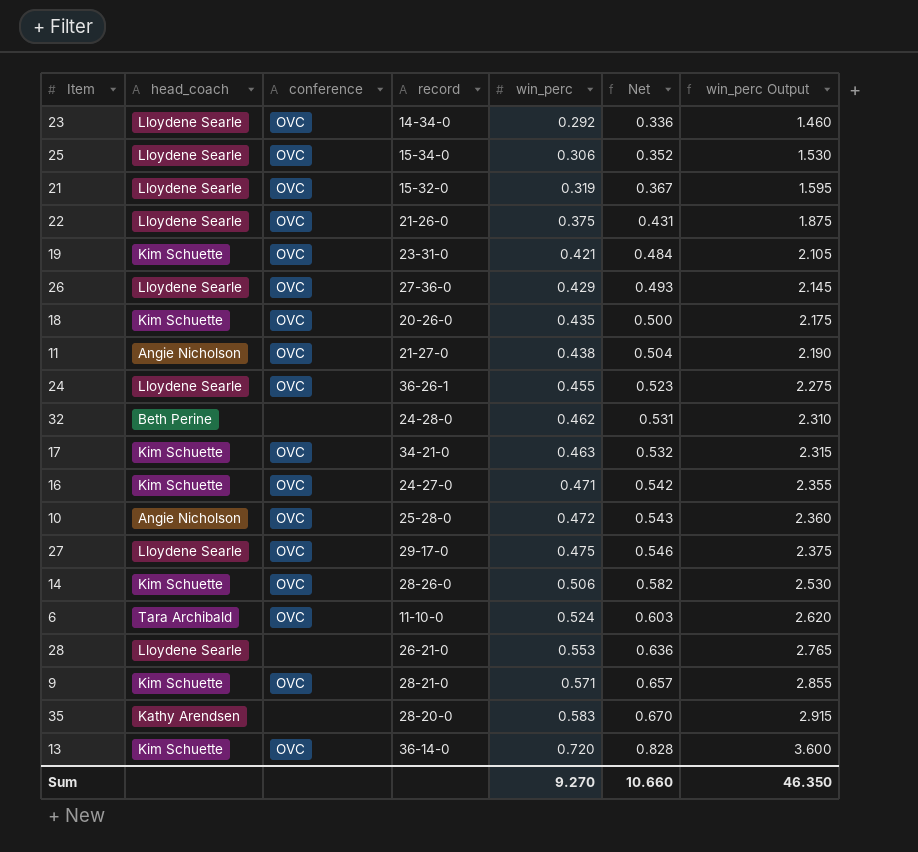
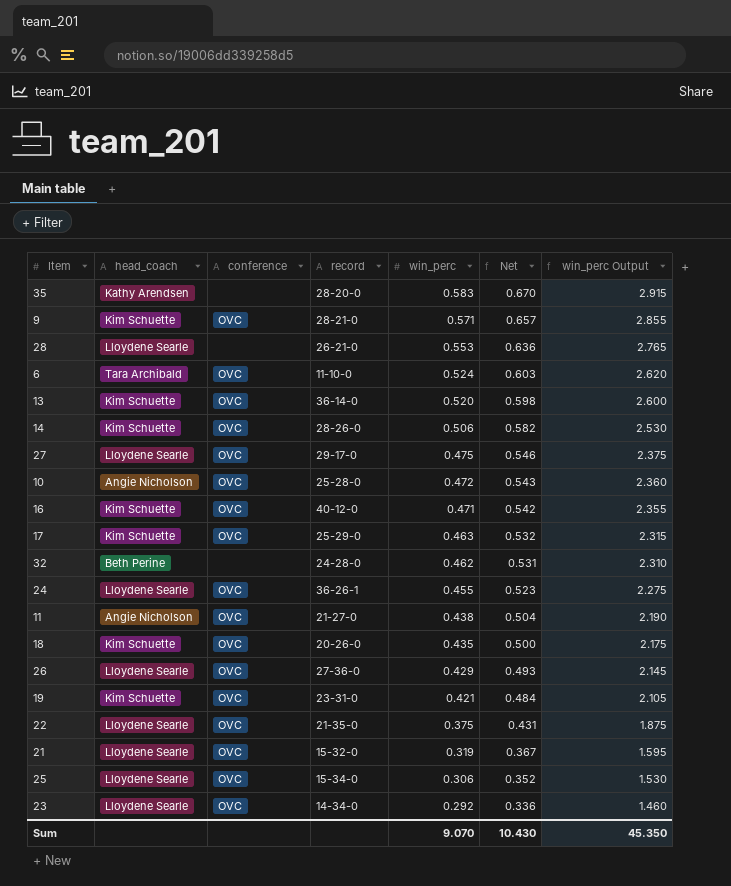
row order: win_perc ascending -> win_perc descending
13 | win_perc: 0.720 -> 0.520
13 | Net: 0.828 -> 0.598
13 | win_perc Output: 3.600 -> 2.600
16 | record: 24-27-0 -> 40-12-0
17 | record: 34-21-0 -> 25-29-0
22 | record: 21-26-0 -> 21-35-0
Sum | win_perc: 9.270 -> 9.070
Sum | Net: 10.660 -> 10.430
Sum | win_perc Output: 46.350 -> 45.350

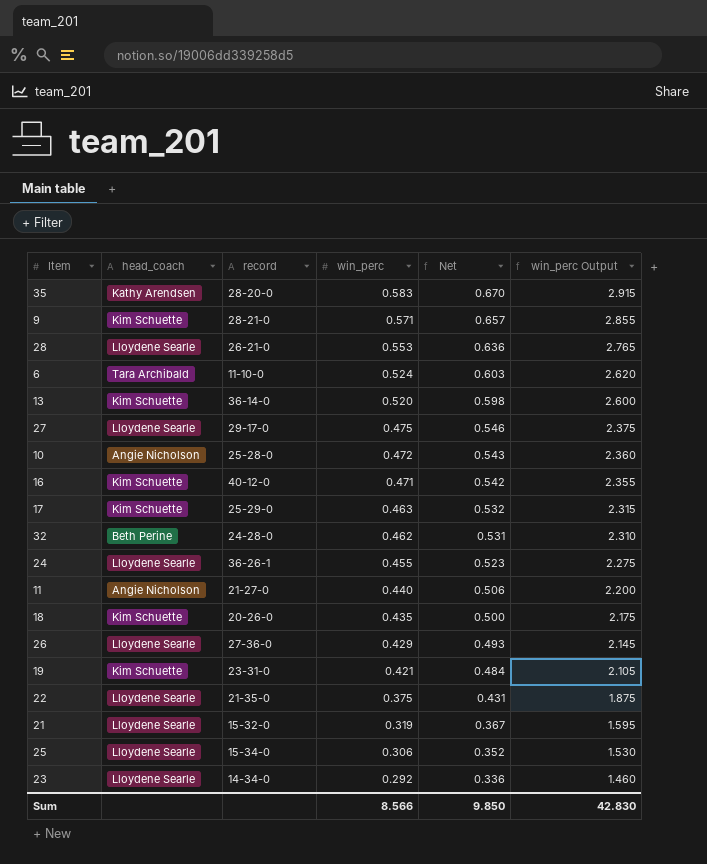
column conference | position: 3 -> none
row 14: Kim Schuette | OVC | 28-26-0 | 0.506 | 0.582 | 2.530 -> none
11 | win_perc: 0.438 -> 0.440
11 | Net: 0.504 -> 0.506
11 | win_perc Output: 2.190 -> 2.200
Sum | win_perc: 9.070 -> 8.566
Sum | Net: 10.430 -> 9.850
Sum | win_perc Output: 45.350 -> 42.830

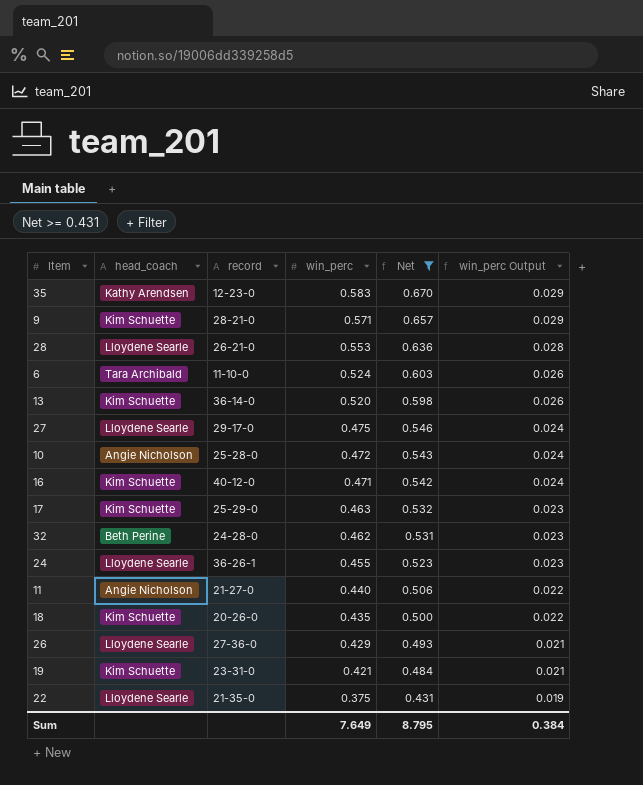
filter: none -> Net >= 0.431
column win_perc Output | formula: [win_perc] * 5 -> [win_perc] * 0.05
35 | record: 28-20-0 -> 12-23-0
Sum | win_perc: 8.566 -> 7.649
Sum | Net: 9.850 -> 8.795
Sum | win_perc Output: 42.830 -> 0.384

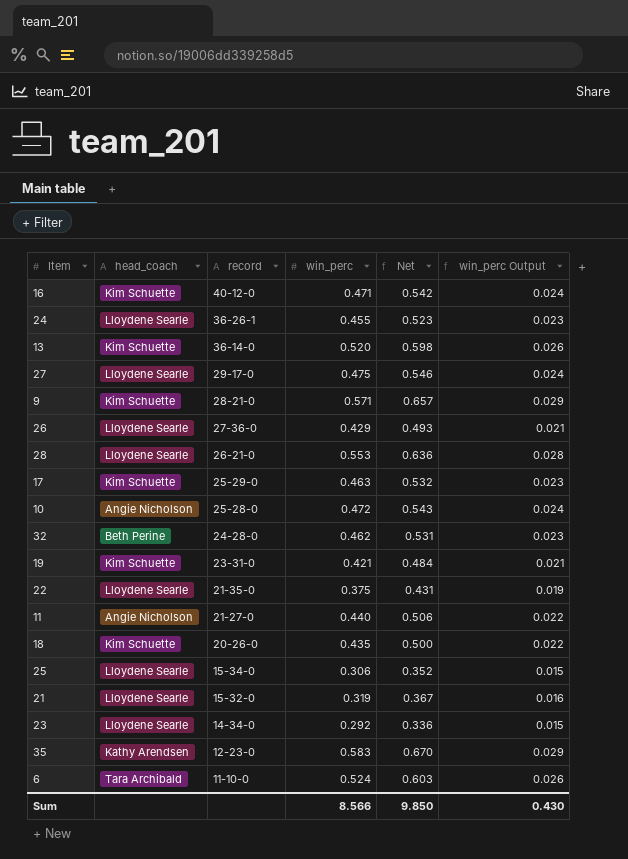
filter: Net >= 0.431 -> none
row order: win_perc descending -> record descending
Sum | win_perc: 7.649 -> 8.566
Sum | Net: 8.795 -> 9.850
Sum | win_perc Output: 0.384 -> 0.430

